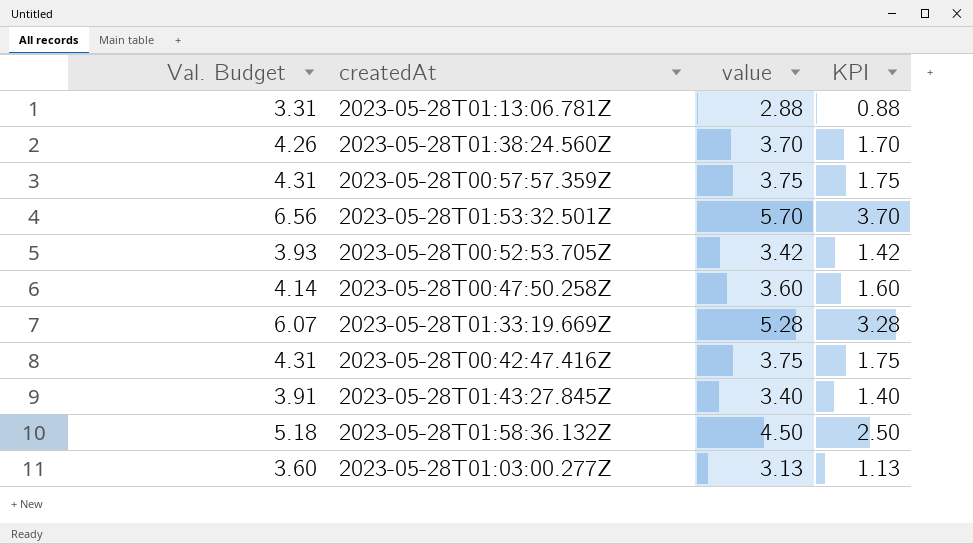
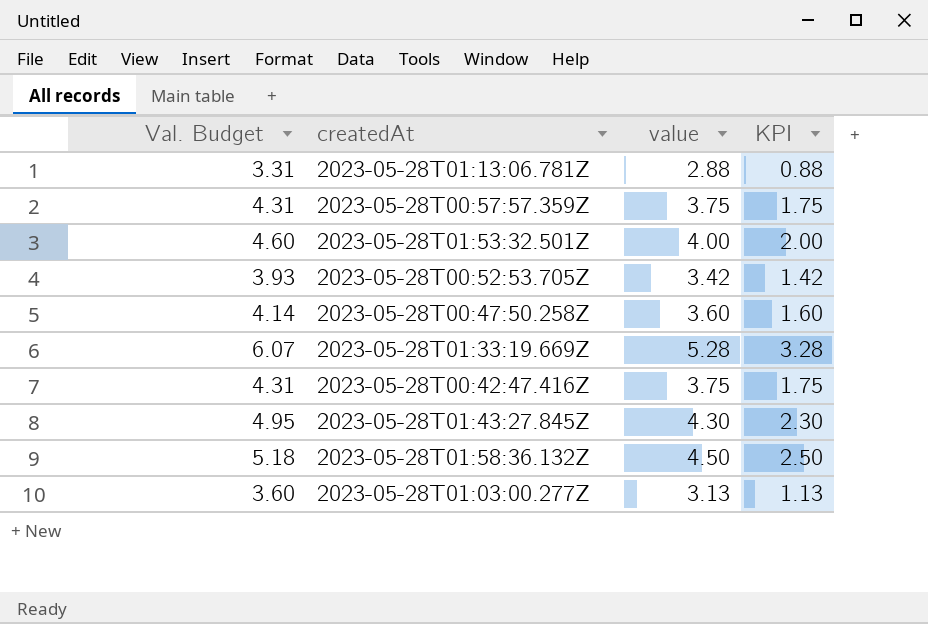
row 2023-05-28T01:38:24.560Z: 4.26 | 3.70 | 1.70 -> none
2023-05-28T01:53:32.501Z | Val. Budget: 6.56 -> 4.60
2023-05-28T01:53:32.501Z | value: 5.70 -> 4.00
2023-05-28T01:53:32.501Z | KPI: 3.70 -> 2.00
2023-05-28T01:43:27.845Z | Val. Budget: 3.91 -> 4.95
2023-05-28T01:43:27.845Z | value: 3.40 -> 4.30
2023-05-28T01:43:27.845Z | KPI: 1.40 -> 2.30

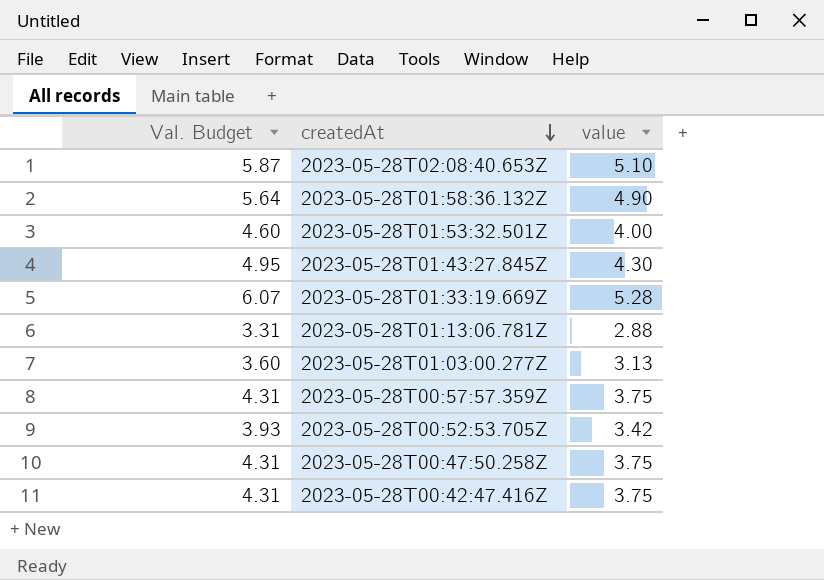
row order: none -> createdAt descending
column KPI | formula: [value] - 2 -> none
row 2023-05-28T02:08:40.653Z: none -> 5.87 | 5.10
2023-05-28T01:58:36.132Z | Val. Budget: 5.18 -> 5.64
2023-05-28T01:58:36.132Z | value: 4.50 -> 4.90
2023-05-28T00:47:50.258Z | Val. Budget: 4.14 -> 4.31
2023-05-28T00:47:50.258Z | value: 3.60 -> 3.75

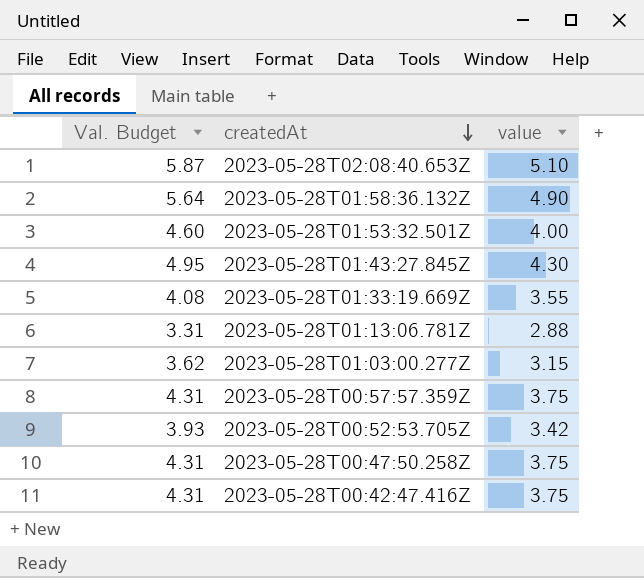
2023-05-28T01:33:19.669Z | Val. Budget: 6.07 -> 4.08
2023-05-28T01:33:19.669Z | value: 5.28 -> 3.55
2023-05-28T01:03:00.277Z | Val. Budget: 3.60 -> 3.62
2023-05-28T01:03:00.277Z | value: 3.13 -> 3.15

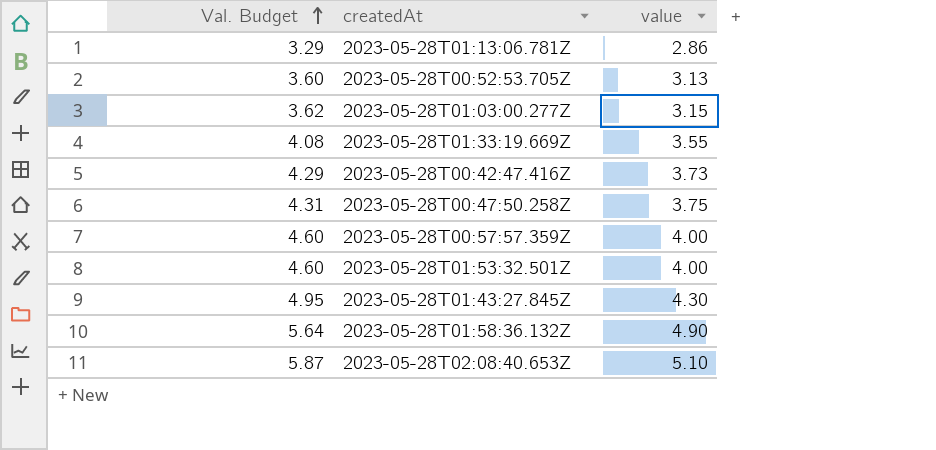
row order: createdAt descending -> Val. Budget ascending
2023-05-28T01:13:06.781Z | Val. Budget: 3.31 -> 3.29
2023-05-28T01:13:06.781Z | value: 2.88 -> 2.86
2023-05-28T00:52:53.705Z | Val. Budget: 3.93 -> 3.60
2023-05-28T00:52:53.705Z | value: 3.42 -> 3.13
2023-05-28T00:42:47.416Z | Val. Budget: 4.31 -> 4.29
2023-05-28T00:42:47.416Z | value: 3.75 -> 3.73
2023-05-28T00:57:57.359Z | Val. Budget: 4.31 -> 4.60
2023-05-28T00:57:57.359Z | value: 3.75 -> 4.00

